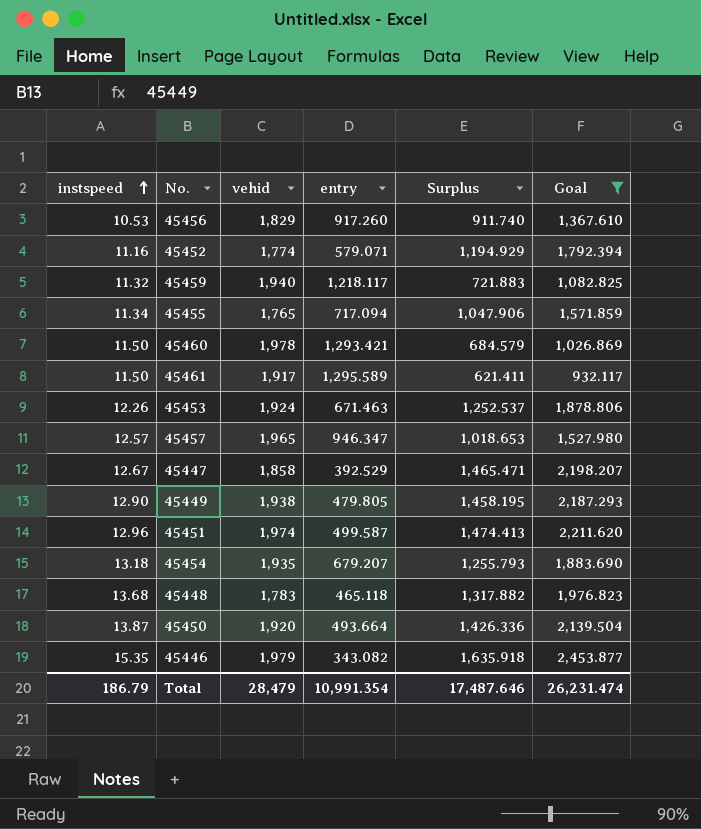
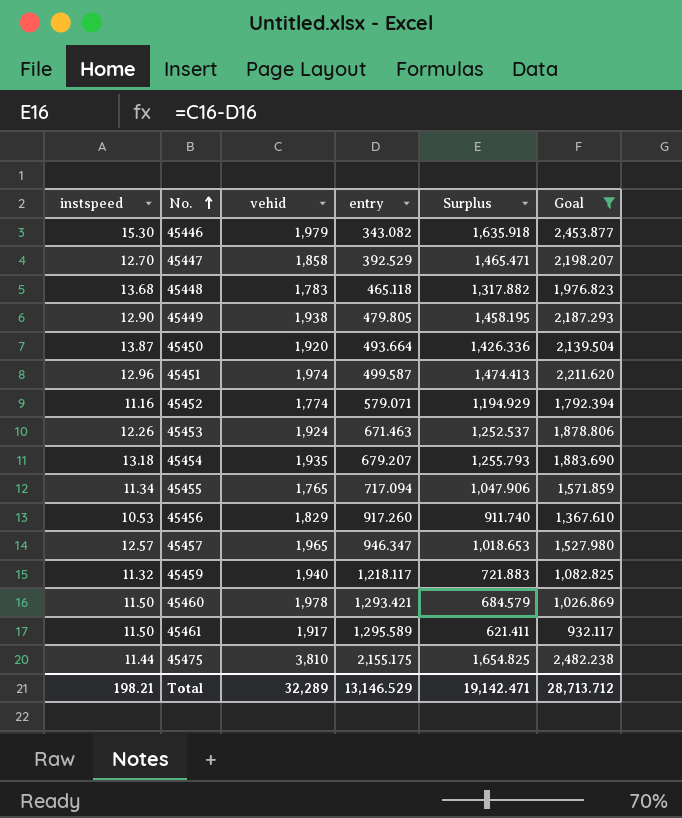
row order: instspeed ascending -> No. ascending
45446 | instspeed: 15.35 -> 15.30
45447 | instspeed: 12.67 -> 12.70
row 45475: none -> 11.44 | 3,810 | 2,155.175 | 1,654.825 | 2,482.238
Total | instspeed: 186.79 -> 198.21
Total | vehid: 28,479 -> 32,289
Total | entry: 10,991.354 -> 13,146.529
Total | Surplus: 17,487.646 -> 19,142.471
Total | Goal: 26,231.474 -> 28,713.712

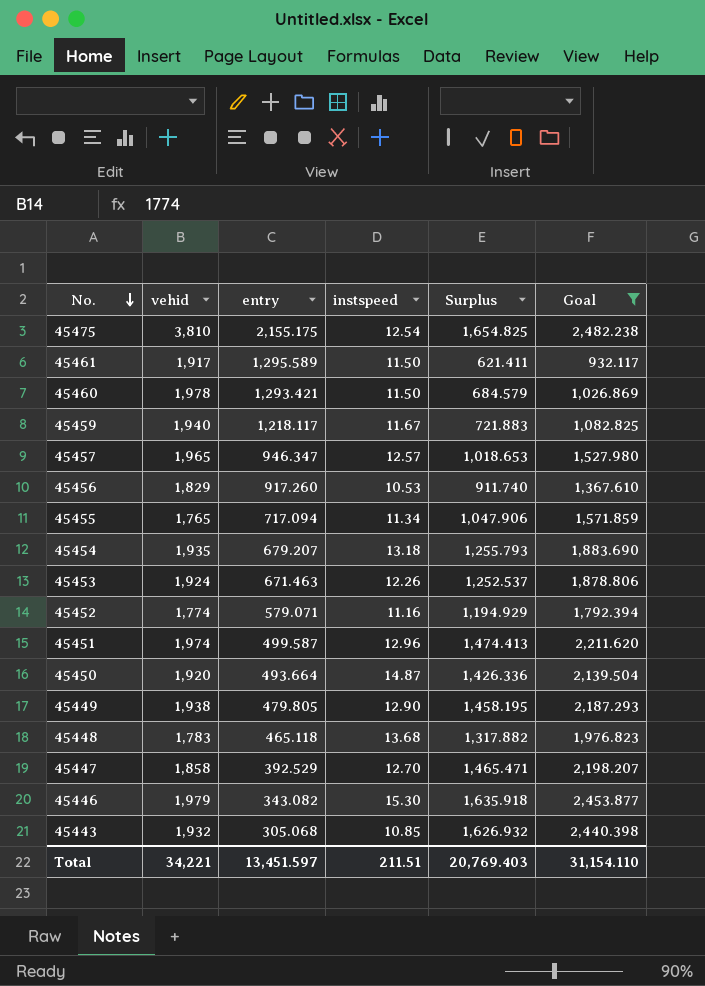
row order: No. ascending -> No. descending
column instspeed | position: 1 -> 4
45475 | instspeed: 11.44 -> 12.54
45459 | instspeed: 11.32 -> 11.67
45450 | instspeed: 13.87 -> 14.87
row 45443: none -> 1,932 | 305.068 | 10.85 | 1,626.932 | 2,440.398
Total | vehid: 32,289 -> 34,221
Total | entry: 13,146.529 -> 13,451.597
Total | instspeed: 198.21 -> 211.51
Total | Surplus: 19,142.471 -> 20,769.403
Total | Goal: 28,713.712 -> 31,154.110

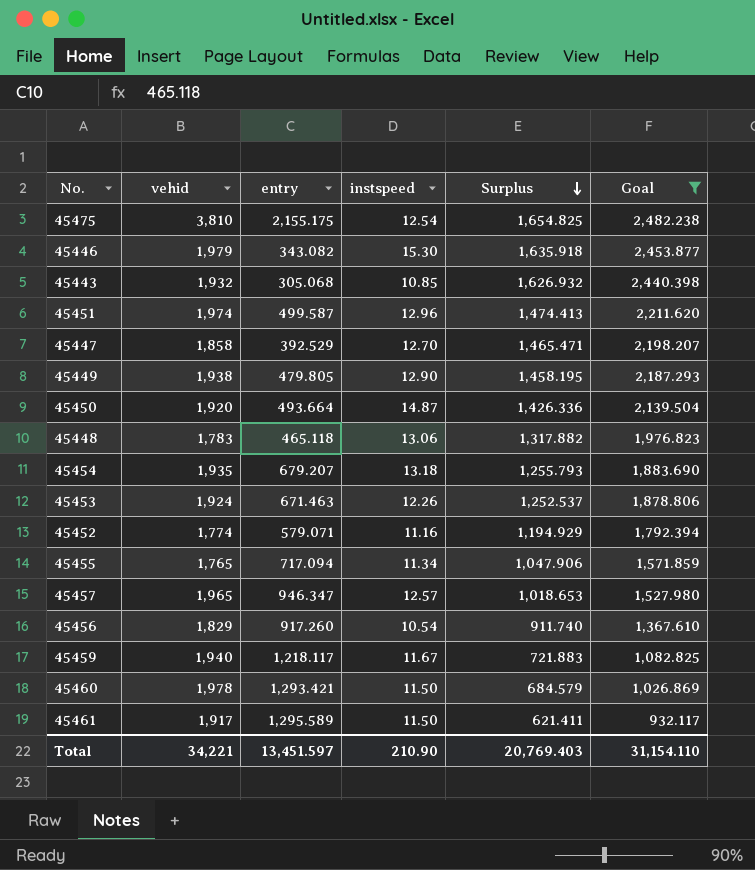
row order: No. descending -> Surplus descending
45448 | instspeed: 13.68 -> 13.06
45456 | instspeed: 10.53 -> 10.54
Total | instspeed: 211.51 -> 210.90

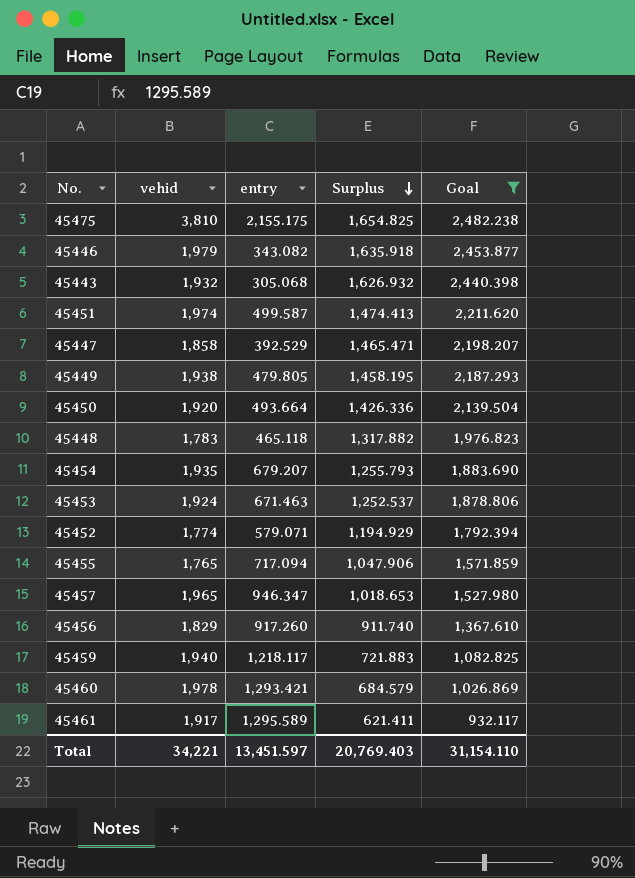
column instspeed | position: 4 -> none

